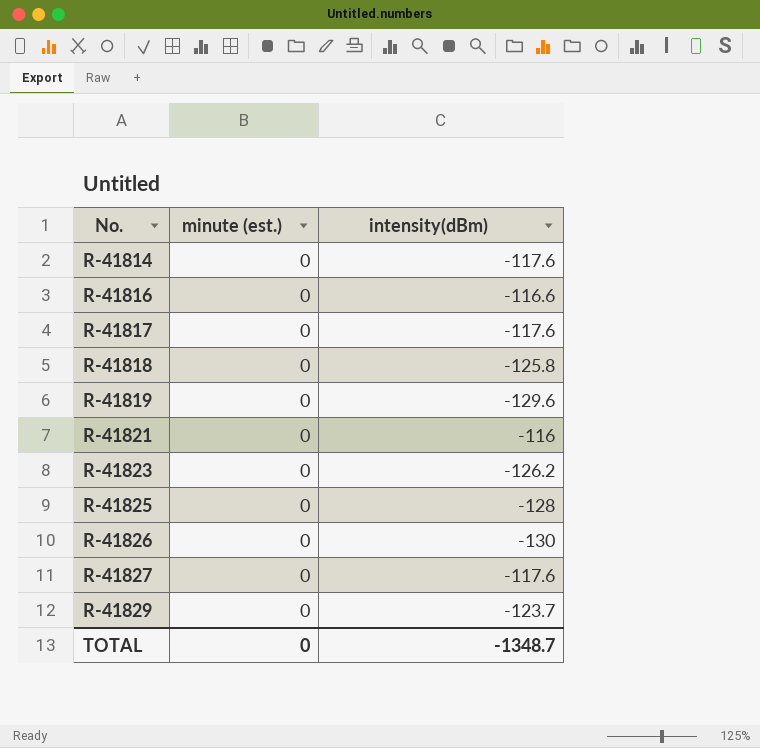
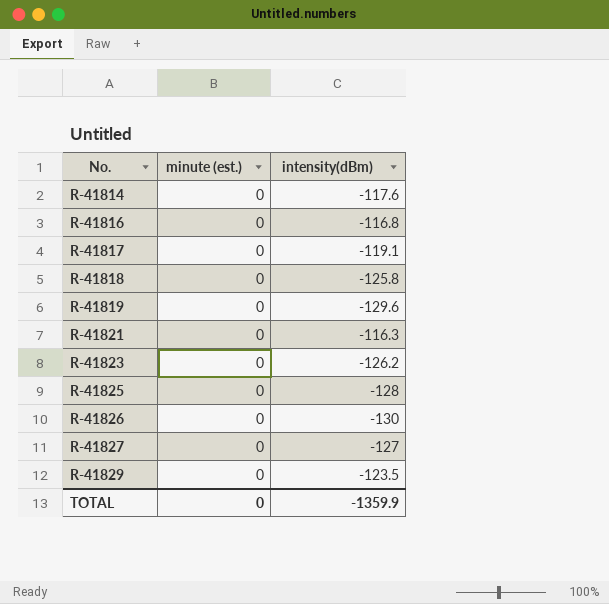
R-41816 | intensity(dBm): -116.6 -> -116.8
R-41817 | intensity(dBm): -117.6 -> -119.1
R-41821 | intensity(dBm): -116 -> -116.3
R-41827 | intensity(dBm): -117.6 -> -127
R-41829 | intensity(dBm): -123.7 -> -123.5
TOTAL | intensity(dBm): -1348.7 -> -1359.9

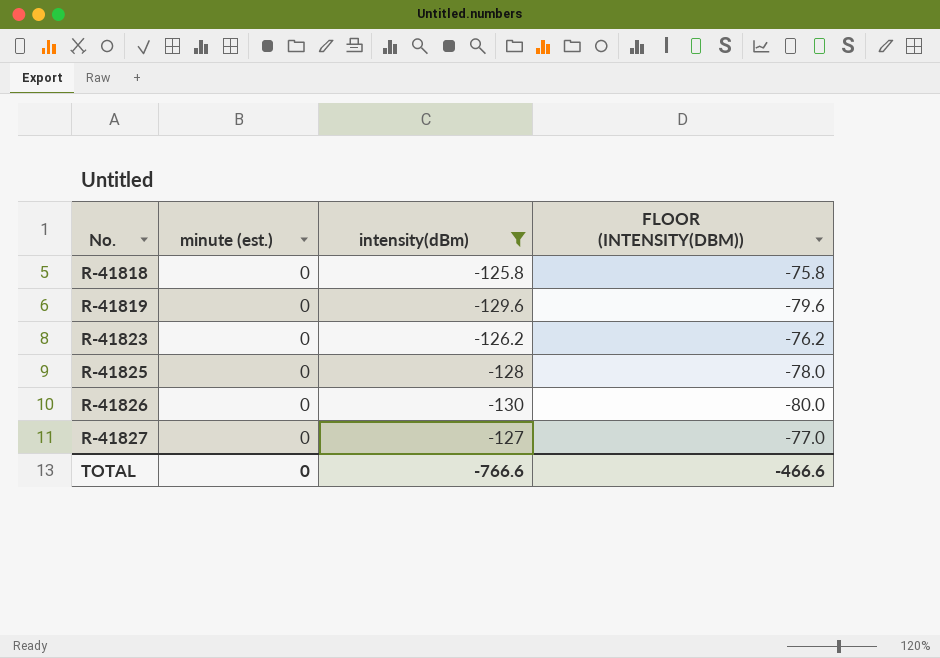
filter: none -> intensity(dBm) <= -125.8
column FLOOR (INTENSITY(DBM)) | formula: none -> [intensity(dBm)] + 50
TOTAL | intensity(dBm): -1359.9 -> -766.6

